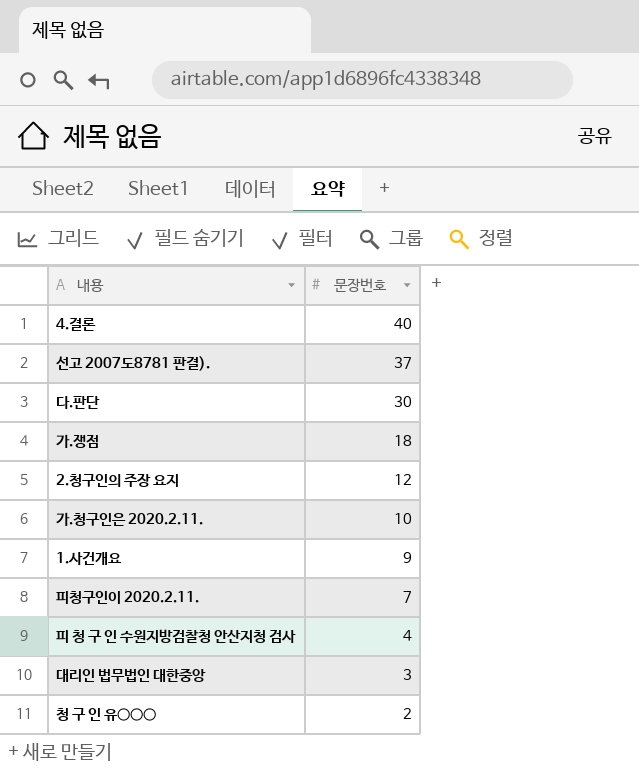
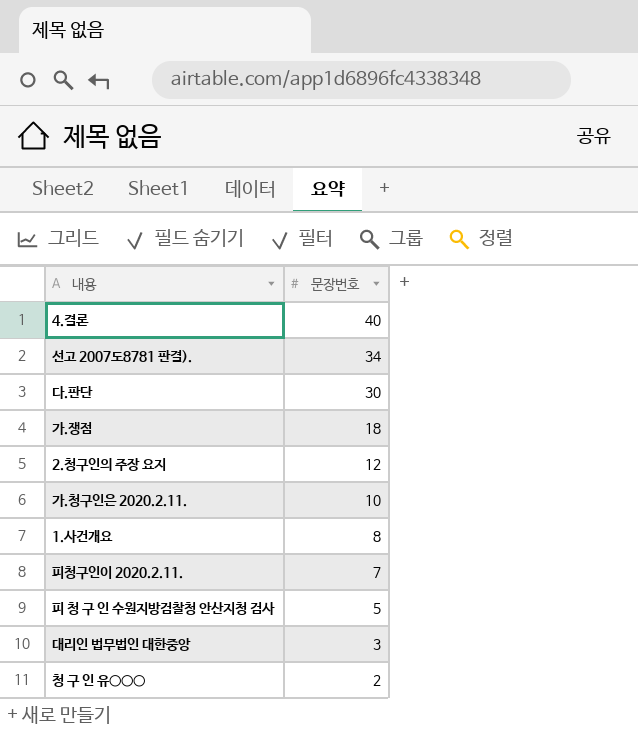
선고 2007도8781 판결). | 문장번호: 37 -> 34
1.사건개요 | 문장번호: 9 -> 8
피 청 구 인 수원지방검찰청 안산지청 검사 | 문장번호: 4 -> 5

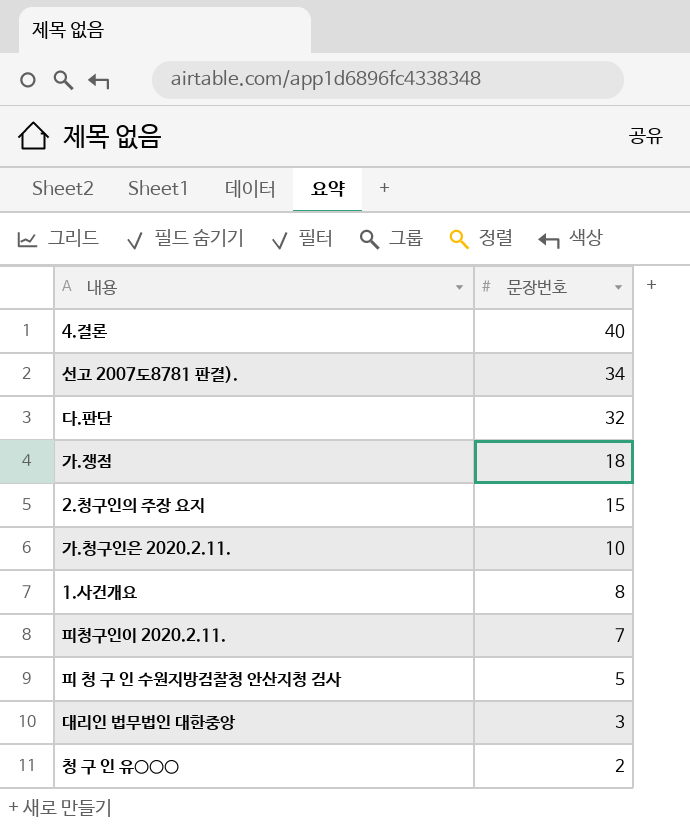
다.판단 | 문장번호: 30 -> 32
2.청구인의 주장 요지 | 문장번호: 12 -> 15

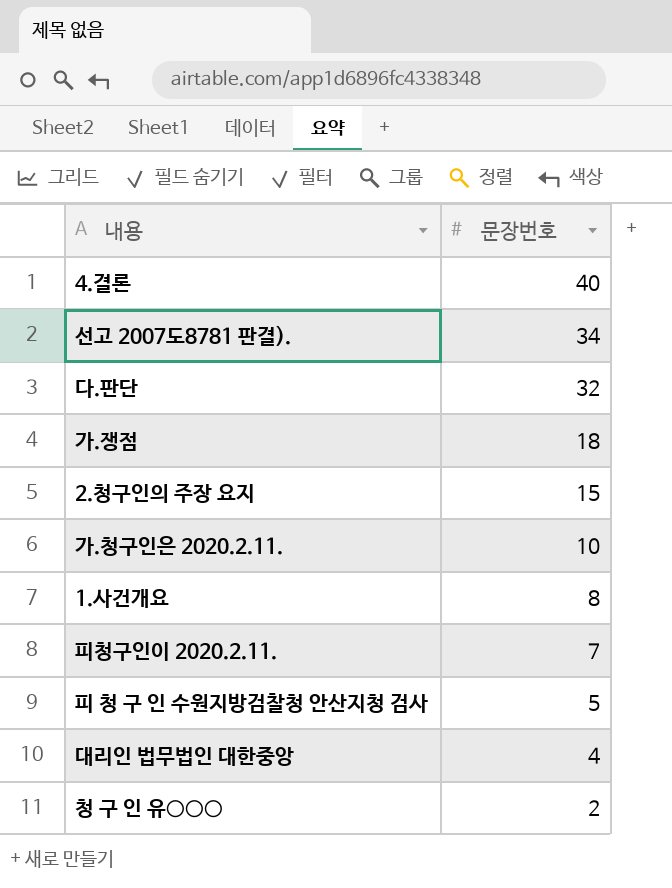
대리인 법무법인 대한중앙 | 문장번호: 3 -> 4

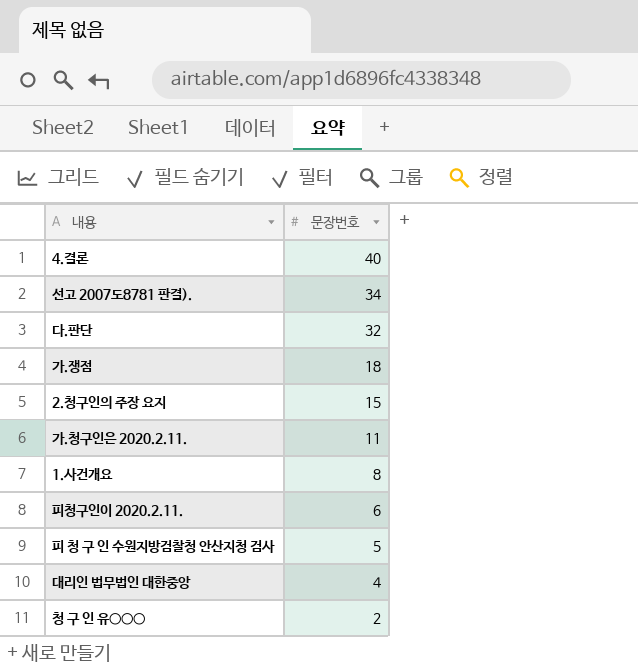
가.청구인은 2020.2.11. | 문장번호: 10 -> 11
피청구인이 2020.2.11. | 문장번호: 7 -> 6

